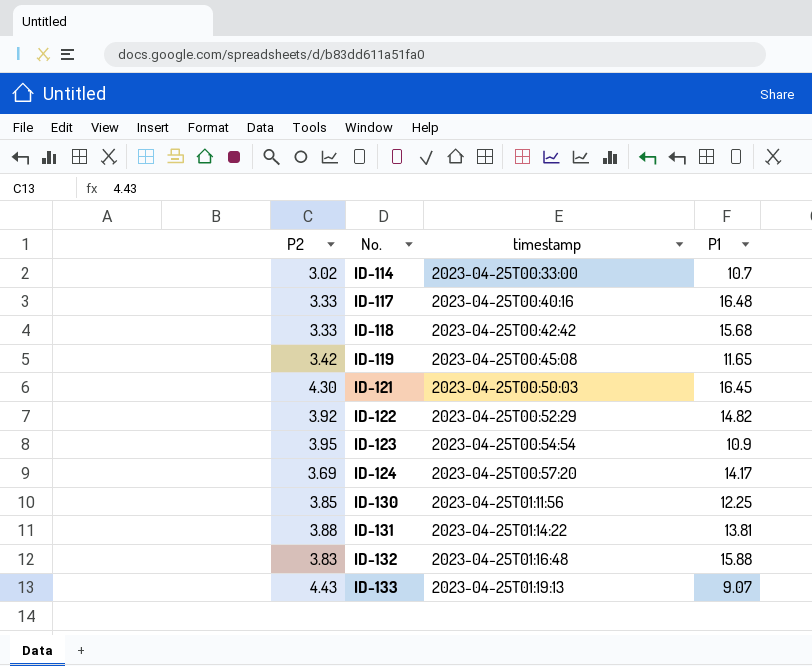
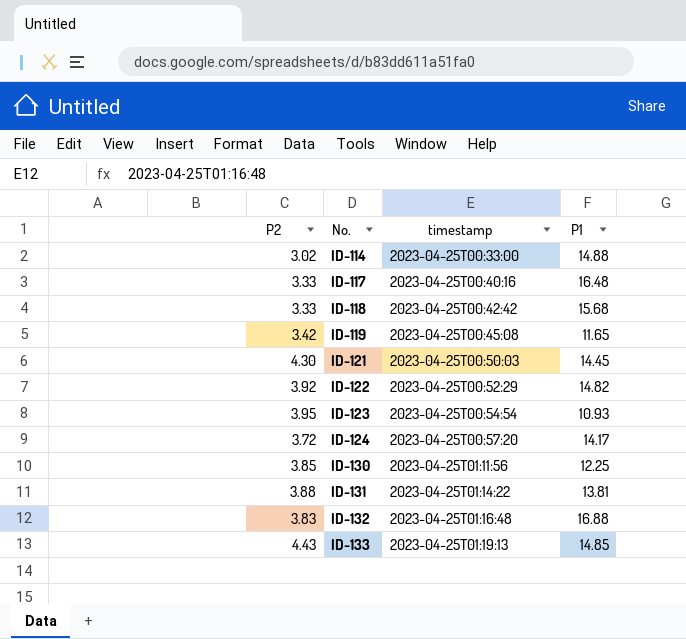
ID-114 | P1: 10.7 -> 14.88
ID-121 | P1: 16.45 -> 14.45
ID-123 | P1: 10.9 -> 10.93
ID-124 | P2: 3.69 -> 3.72
ID-132 | P1: 15.88 -> 16.88
ID-133 | P1: 9.07 -> 14.85

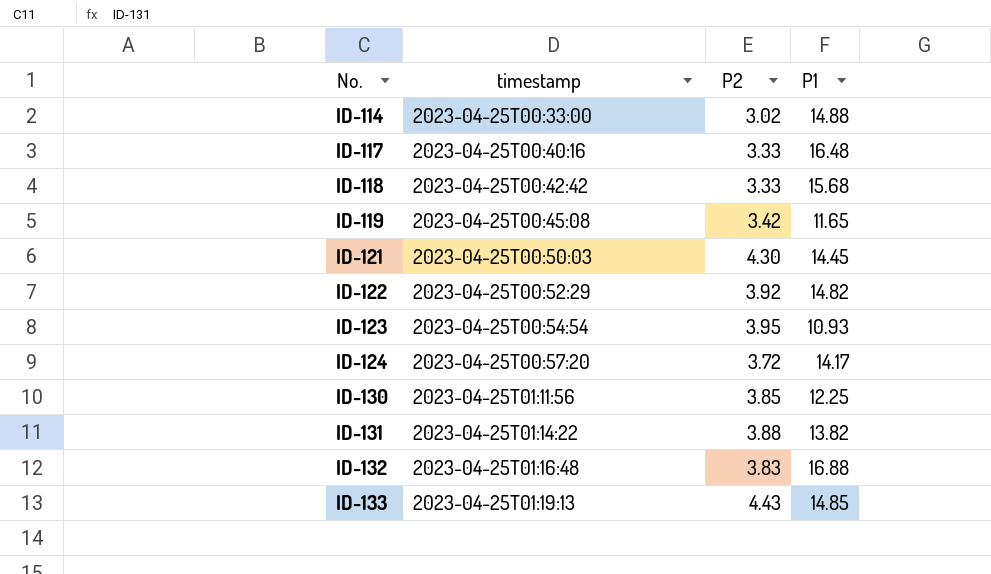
column P2 | position: 1 -> 3
ID-131 | P1: 13.81 -> 13.82

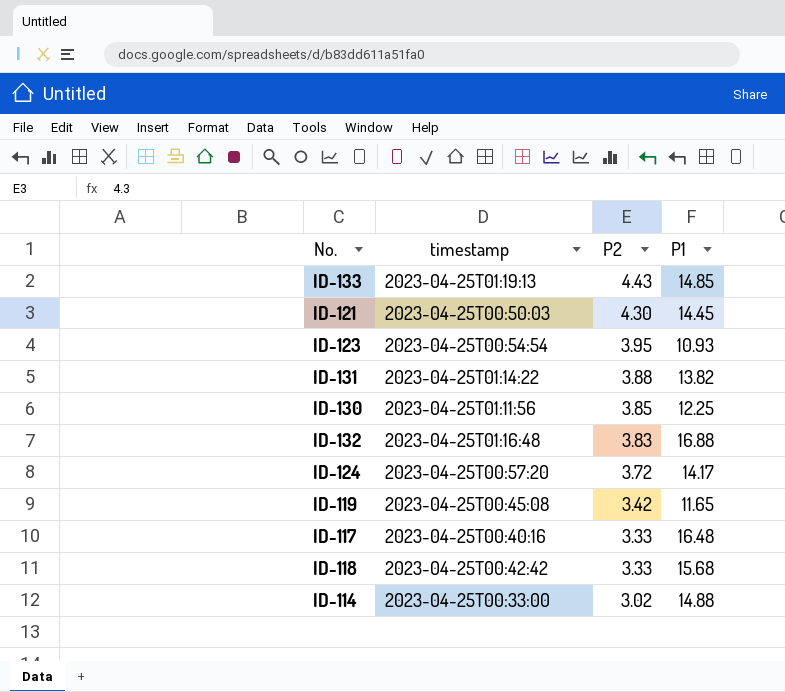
row order: No. ascending -> P2 descending
row ID-122: 2023-04-25T00:52:29 | 3.92 | 14.82 -> none

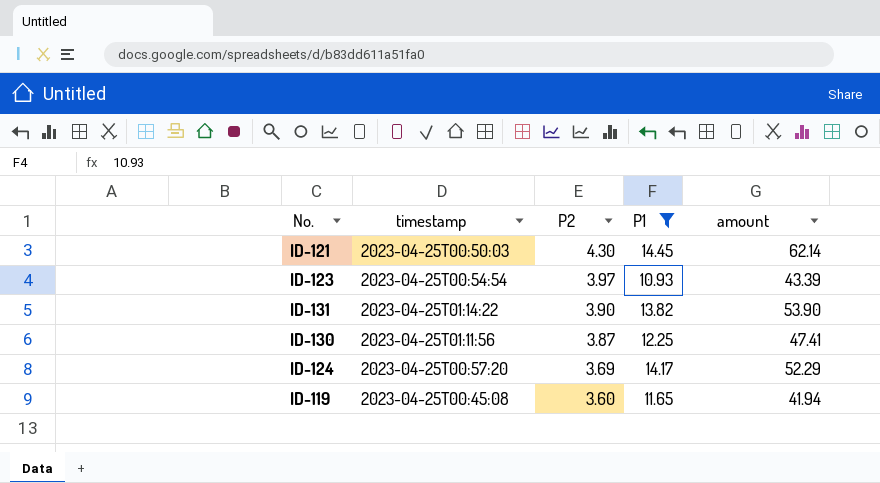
filter: none -> P1 <= 14.45
column amount | formula: none -> [P2] * [P1]
ID-123 | P2: 3.95 -> 3.97
ID-131 | P2: 3.88 -> 3.90
ID-130 | P2: 3.85 -> 3.87
ID-124 | P2: 3.72 -> 3.69
ID-119 | P2: 3.42 -> 3.60

